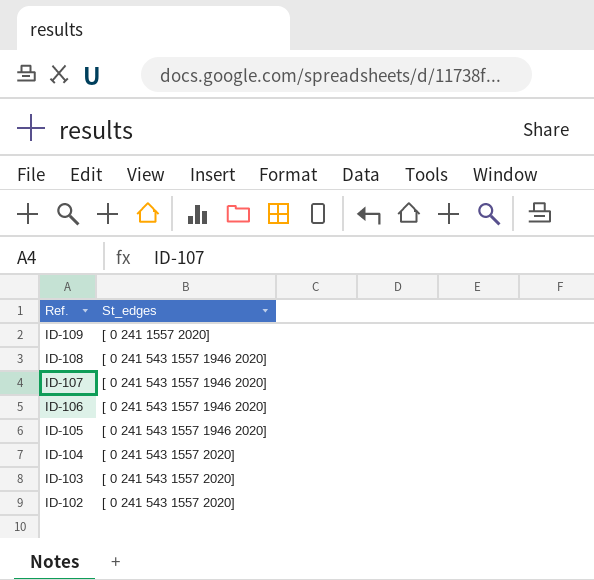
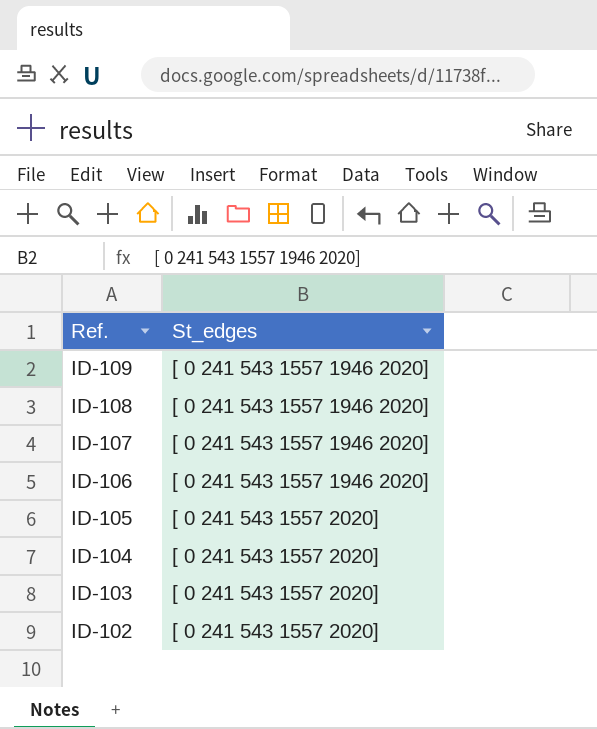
ID-109 | St_edges: [ 0 241 1557 2020] -> [ 0 241 543 1557 1946 2020]
ID-105 | St_edges: [ 0 241 543 1557 1946 2020] -> [ 0 241 543 1557 2020]

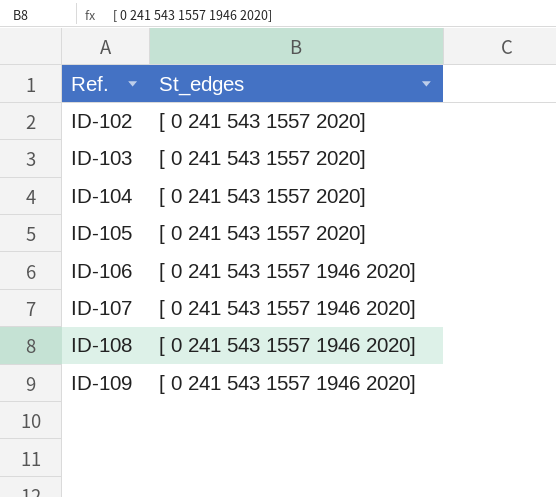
row order: Ref. descending -> Ref. ascending

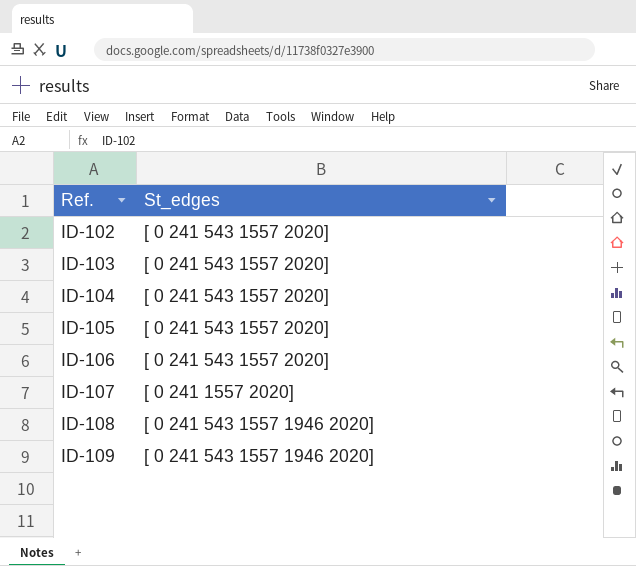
ID-106 | St_edges: [ 0 241 543 1557 1946 2020] -> [ 0 241 543 1557 2020]
ID-107 | St_edges: [ 0 241 543 1557 1946 2020] -> [ 0 241 1557 2020]

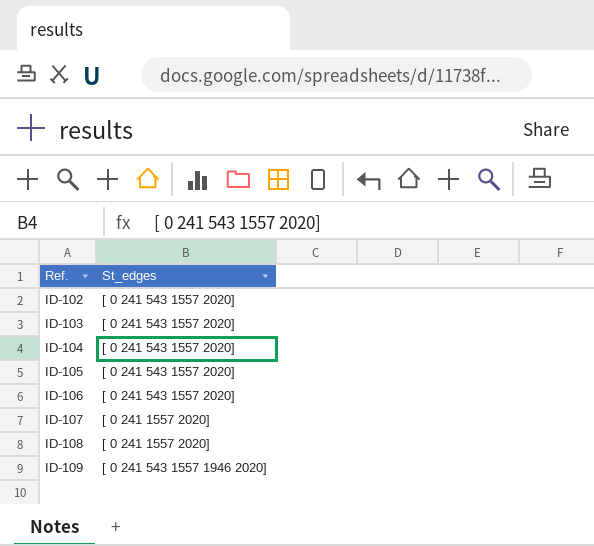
ID-108 | St_edges: [ 0 241 543 1557 1946 2020] -> [ 0 241 1557 2020]

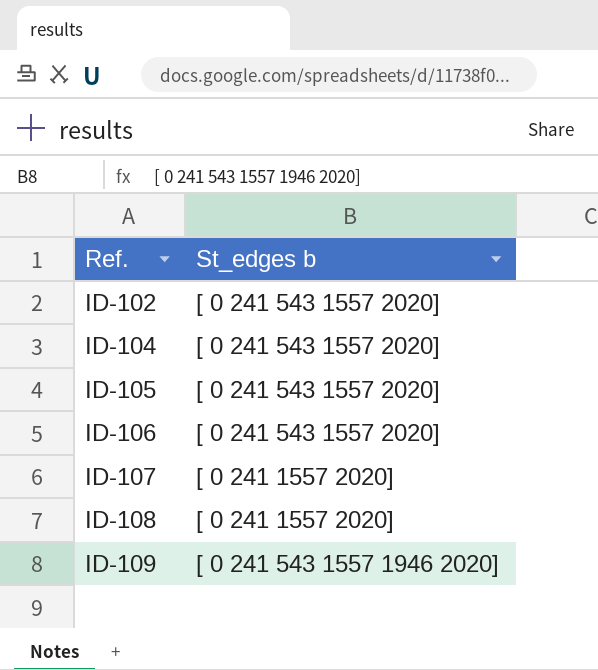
column name: St_edges -> St_edges b
row ID-103: [ 0 241 543 1557 2020] -> none

